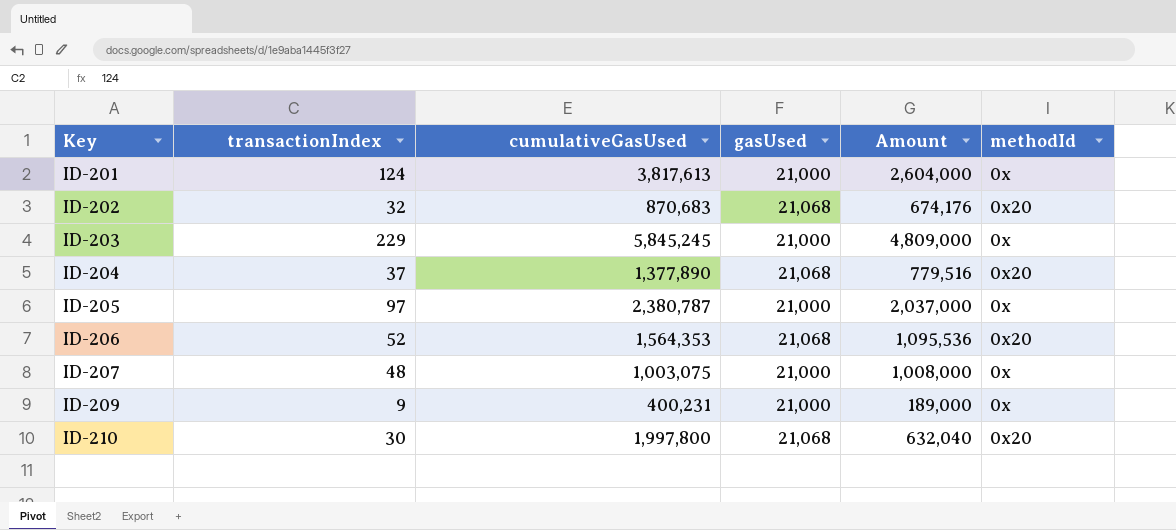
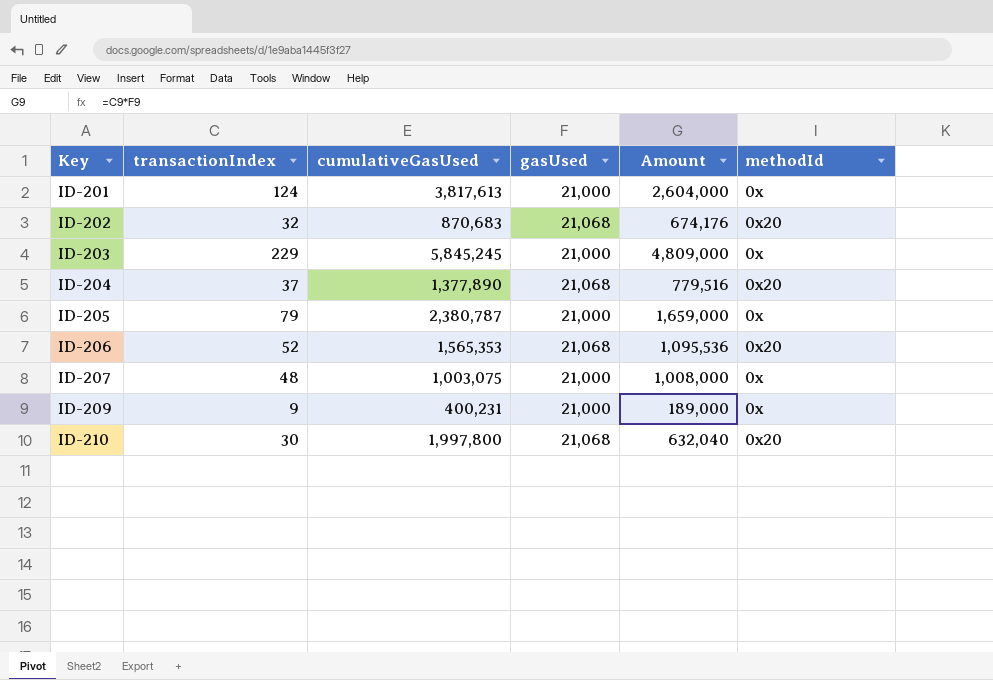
ID-205 | transactionIndex: 97 -> 79
ID-205 | Amount: 2,037,000 -> 1,659,000
ID-206 | cumulativeGasUsed: 1,564,353 -> 1,565,353

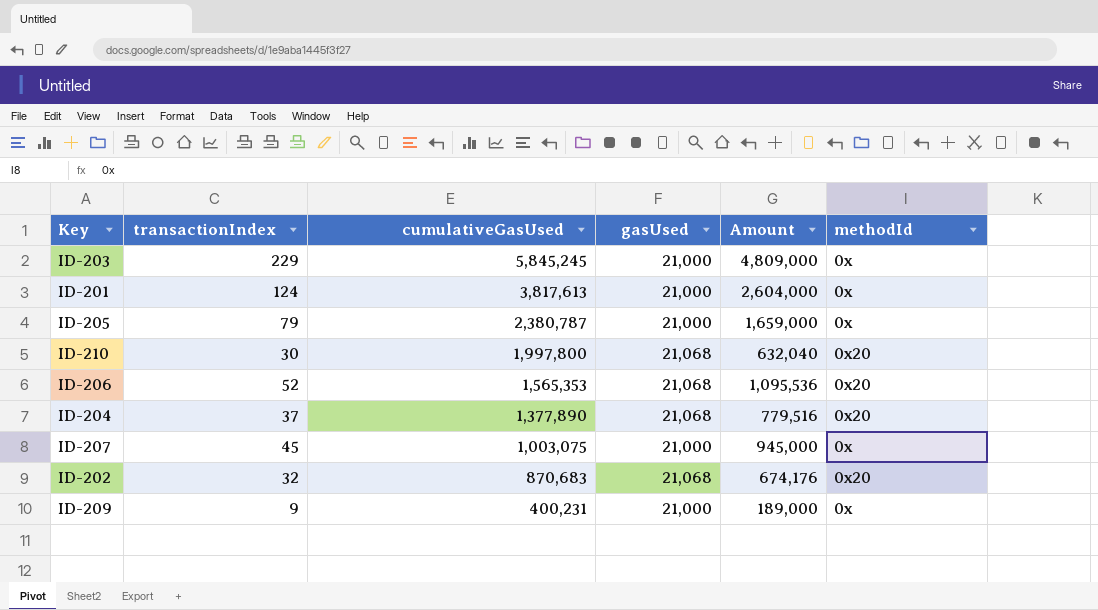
row order: Key ascending -> cumulativeGasUsed descending
ID-207 | transactionIndex: 48 -> 45
ID-207 | Amount: 1,008,000 -> 945,000

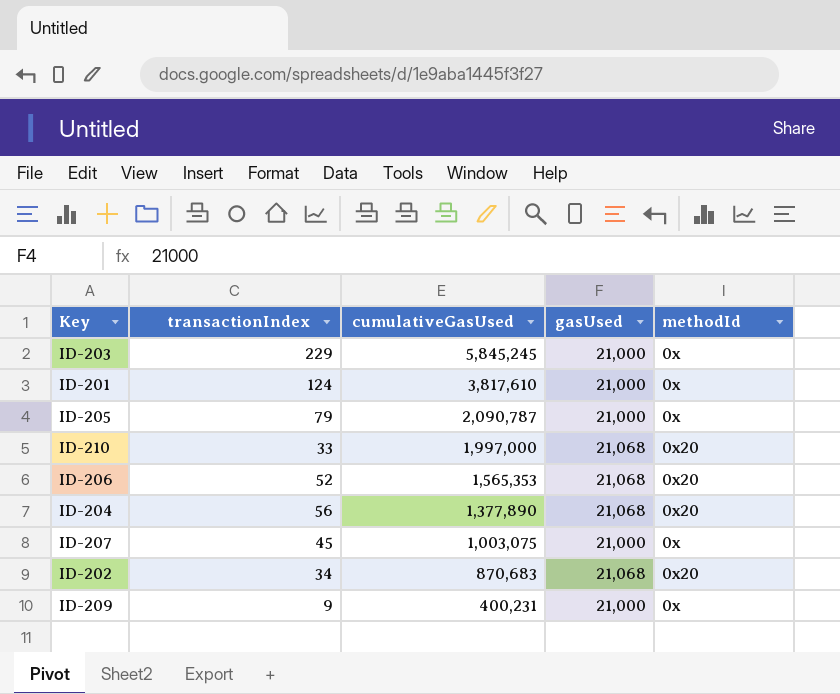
column Amount | formula: [transactionIndex] * [gasUsed] -> none
ID-201 | cumulativeGasUsed: 3,817,613 -> 3,817,610
ID-205 | cumulativeGasUsed: 2,380,787 -> 2,090,787
ID-210 | transactionIndex: 30 -> 33
ID-210 | cumulativeGasUsed: 1,997,800 -> 1,997,000
ID-204 | transactionIndex: 37 -> 56
ID-202 | transactionIndex: 32 -> 34

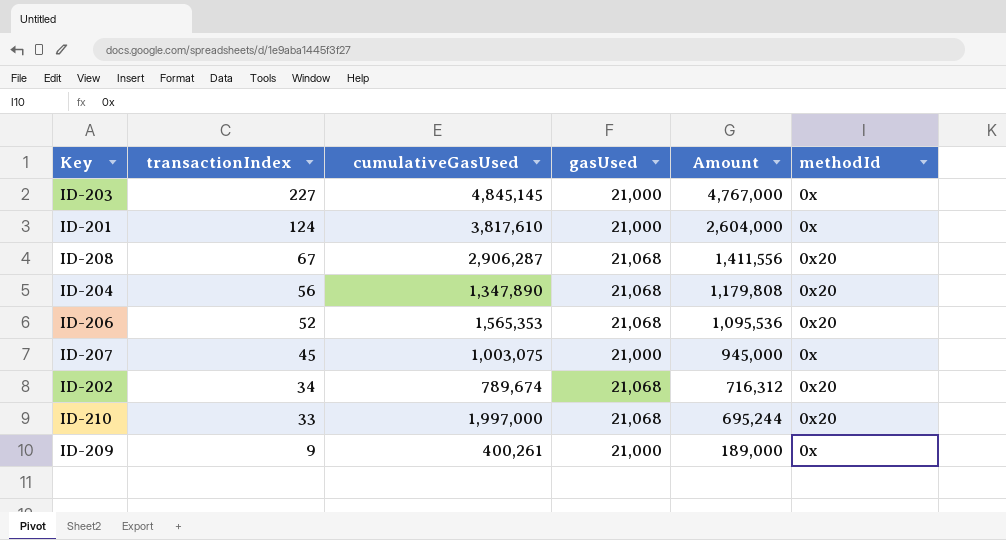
row order: cumulativeGasUsed descending -> transactionIndex descending
column Amount | formula: none -> [transactionIndex] * [gasUsed]
row ID-205: 79 | 2,090,787 | 21,000 | 0x -> none
ID-203 | transactionIndex: 229 -> 227
ID-203 | cumulativeGasUsed: 5,845,245 -> 4,845,145
row ID-208: none -> 67 | 2,906,287 | 21,068 | 1,411,556 | 0x20
ID-204 | cumulativeGasUsed: 1,377,890 -> 1,347,890
ID-202 | cumulativeGasUsed: 870,683 -> 789,674
ID-209 | cumulativeGasUsed: 400,231 -> 400,261

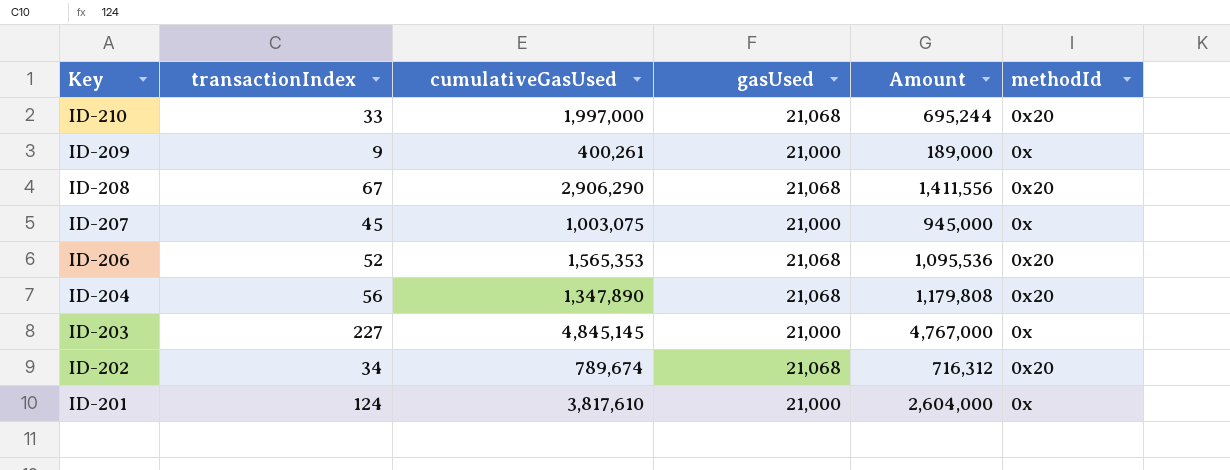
row order: transactionIndex descending -> Key descending
ID-208 | cumulativeGasUsed: 2,906,287 -> 2,906,290

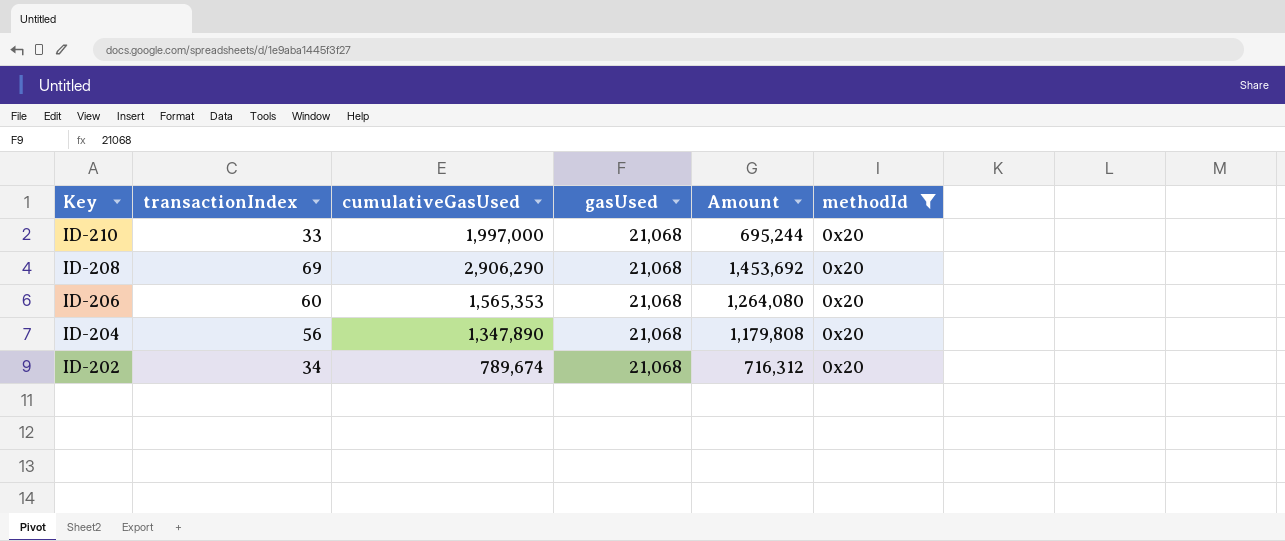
filter: none -> methodId = 0x20
ID-208 | transactionIndex: 67 -> 69
ID-208 | Amount: 1,411,556 -> 1,453,692
ID-206 | transactionIndex: 52 -> 60
ID-206 | Amount: 1,095,536 -> 1,264,080

